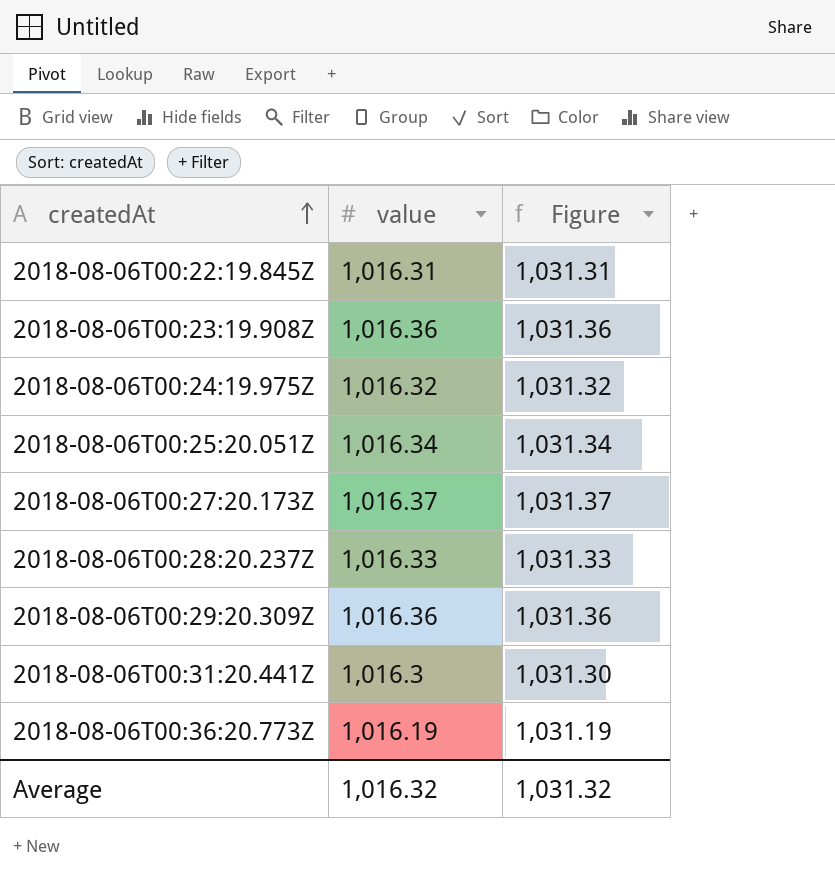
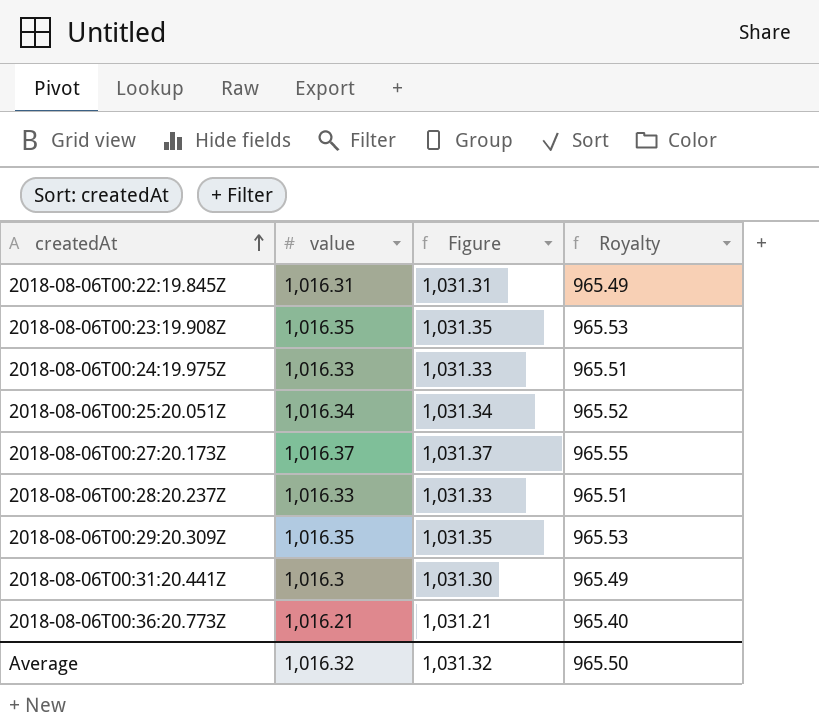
column Royalty | formula: none -> [value] * 0.95
2018-08-06T00:23:19.908Z | value: 1,016.36 -> 1,016.35
2018-08-06T00:23:19.908Z | Figure: 1,031.36 -> 1,031.35
2018-08-06T00:24:19.975Z | value: 1,016.32 -> 1,016.33
2018-08-06T00:24:19.975Z | Figure: 1,031.32 -> 1,031.33
2018-08-06T00:29:20.309Z | value: 1,016.36 -> 1,016.35
2018-08-06T00:29:20.309Z | Figure: 1,031.36 -> 1,031.35
2018-08-06T00:36:20.773Z | value: 1,016.19 -> 1,016.21
2018-08-06T00:36:20.773Z | Figure: 1,031.19 -> 1,031.21

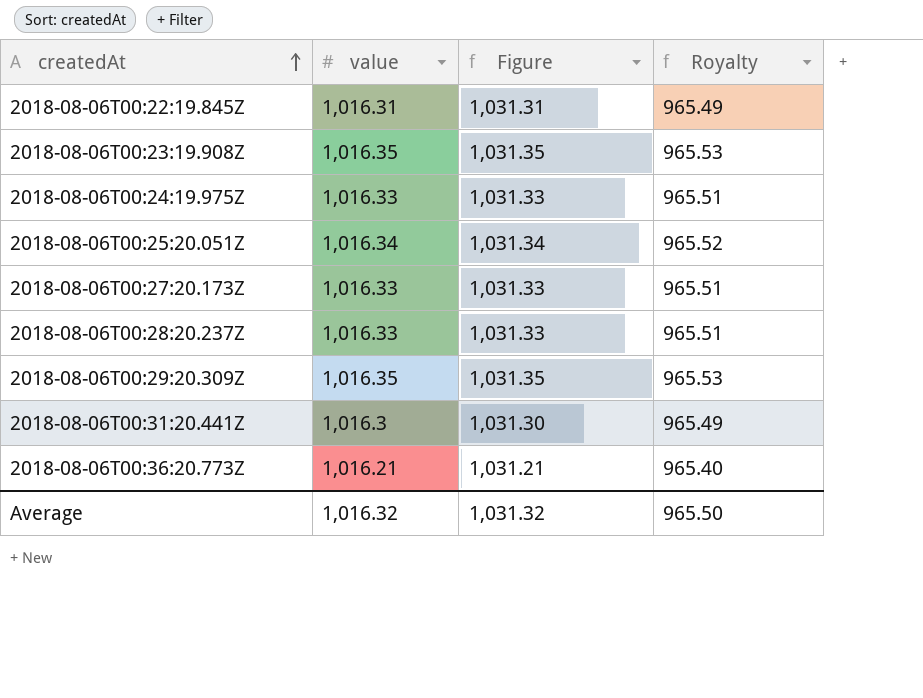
2018-08-06T00:27:20.173Z | value: 1,016.37 -> 1,016.33
2018-08-06T00:27:20.173Z | Figure: 1,031.37 -> 1,031.33
2018-08-06T00:27:20.173Z | Royalty: 965.55 -> 965.51

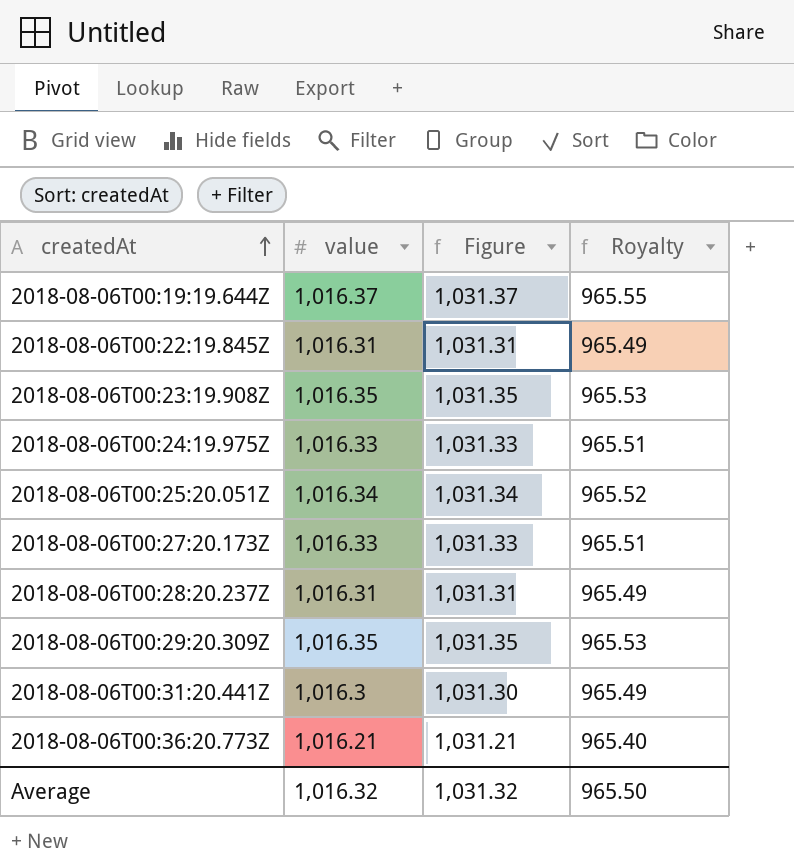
row 2018-08-06T00:19:19.644Z: none -> 1,016.37 | 1,031.37 | 965.55
2018-08-06T00:28:20.237Z | value: 1,016.33 -> 1,016.31
2018-08-06T00:28:20.237Z | Figure: 1,031.33 -> 1,031.31
2018-08-06T00:28:20.237Z | Royalty: 965.51 -> 965.49

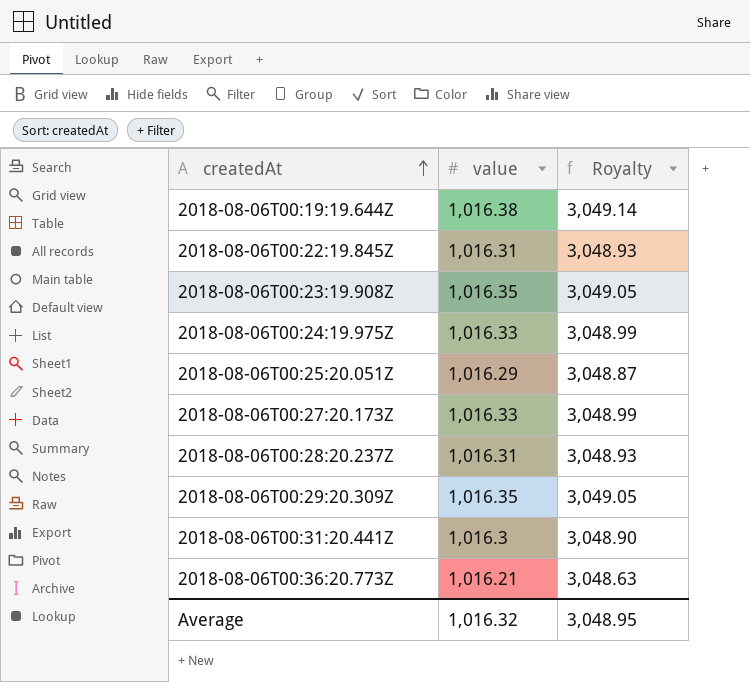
column Figure | formula: [value] + 15 -> none
column Royalty | formula: [value] * 0.95 -> [value] * 3
2018-08-06T00:19:19.644Z | value: 1,016.37 -> 1,016.38
2018-08-06T00:25:20.051Z | value: 1,016.34 -> 1,016.29
Average | Royalty: 965.50 -> 3,048.95

